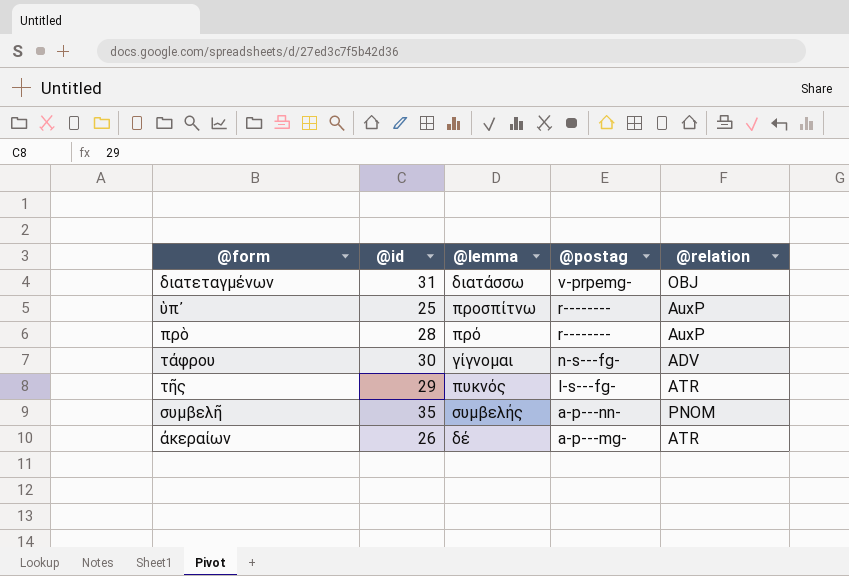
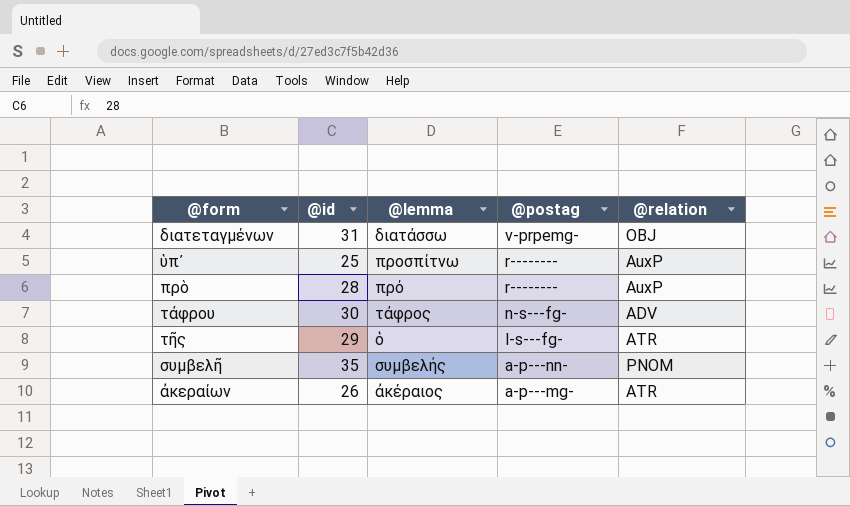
τάφρου | @lemma: γίγνομαι -> τάφρος
τῆς | @lemma: πυκνός -> ὁ
ἀκεραίων | @lemma: δέ -> ἀκέραιος

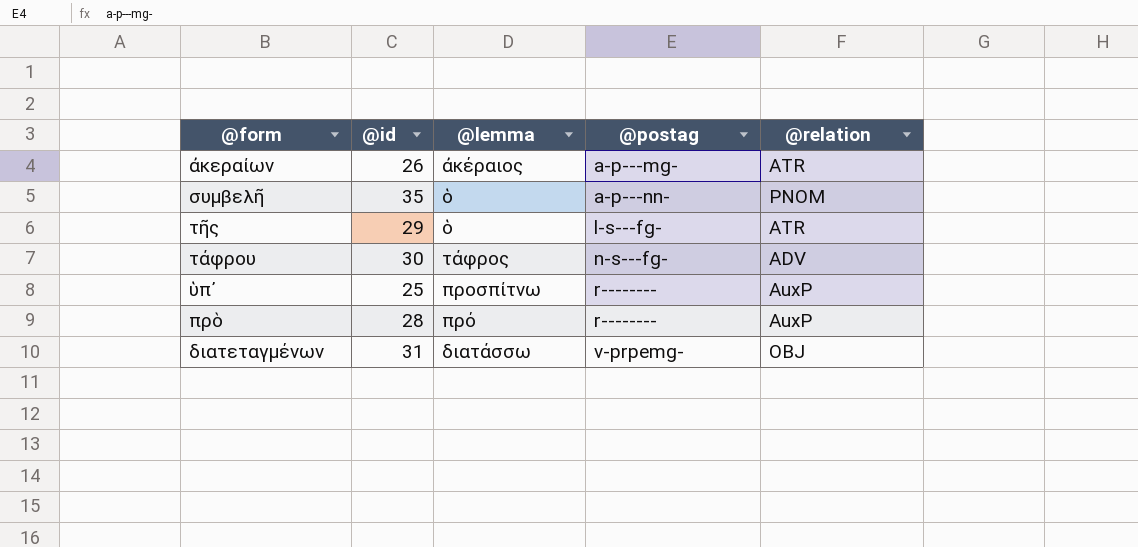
row order: @postag descending -> @postag ascending
συμβελῆ | @lemma: συμβελής -> ὁ

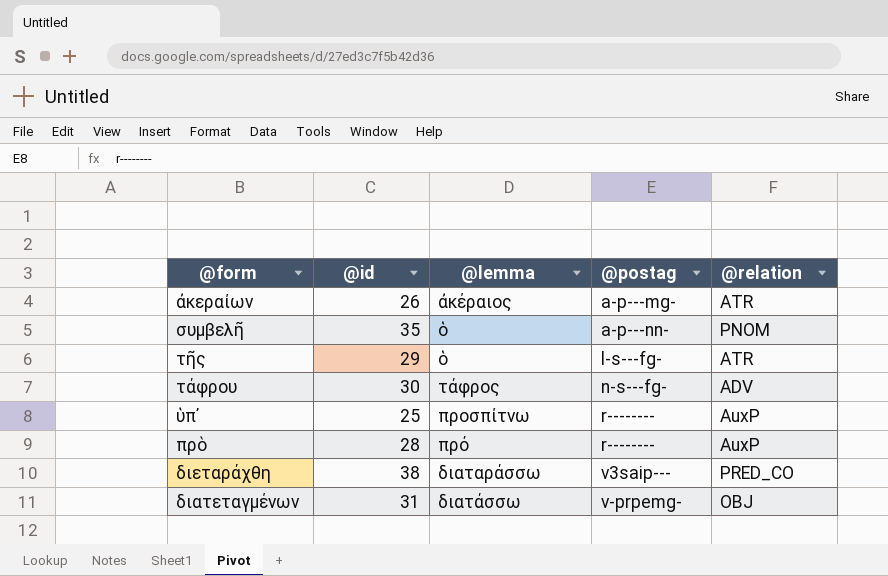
row διεταράχθη: none -> 38 | διαταράσσω | v3saip--- | PRED_CO

